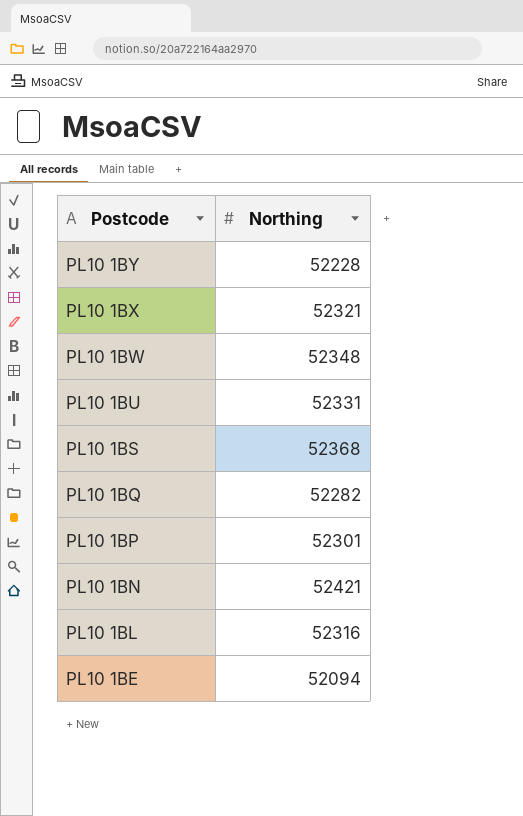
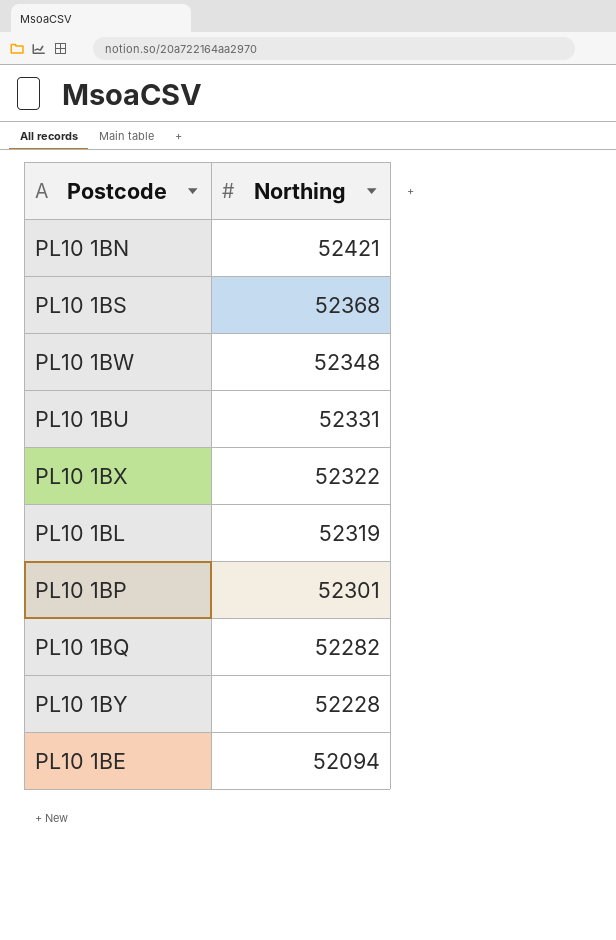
row order: Postcode descending -> Northing descending
PL10 1BX | Northing: 52321 -> 52322
PL10 1BL | Northing: 52316 -> 52319

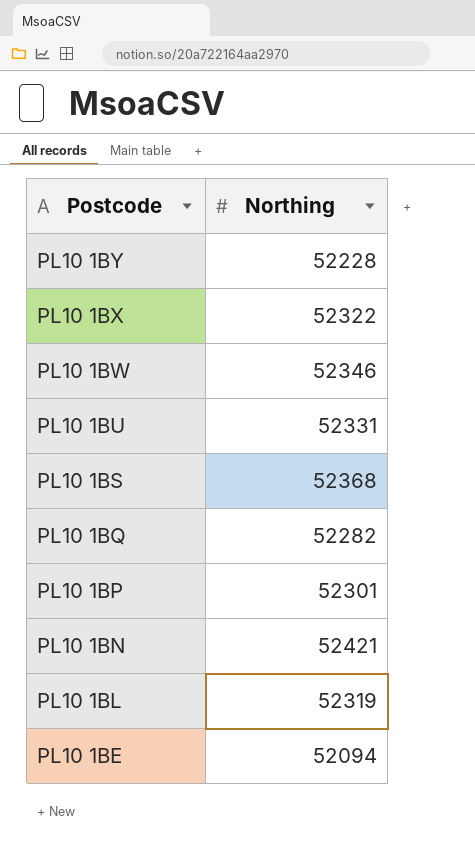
row order: Northing descending -> Postcode descending
PL10 1BW | Northing: 52348 -> 52346

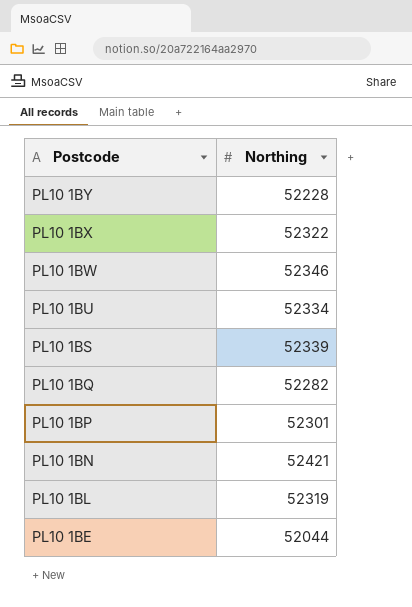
PL10 1BU | Northing: 52331 -> 52334
PL10 1BS | Northing: 52368 -> 52339
PL10 1BE | Northing: 52094 -> 52044

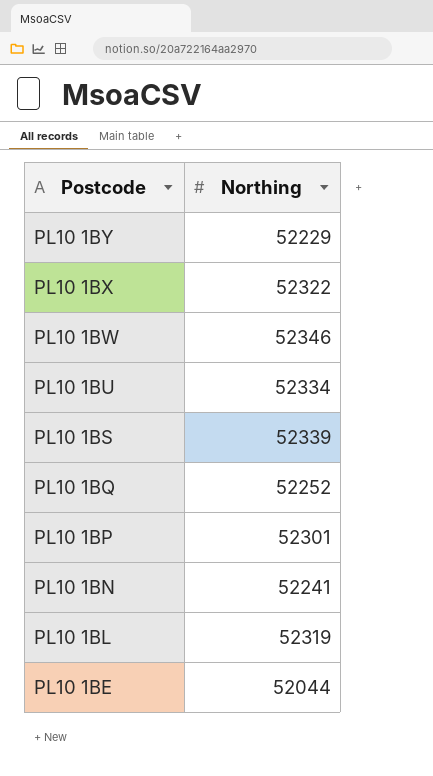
PL10 1BY | Northing: 52228 -> 52229
PL10 1BQ | Northing: 52282 -> 52252
PL10 1BN | Northing: 52421 -> 52241

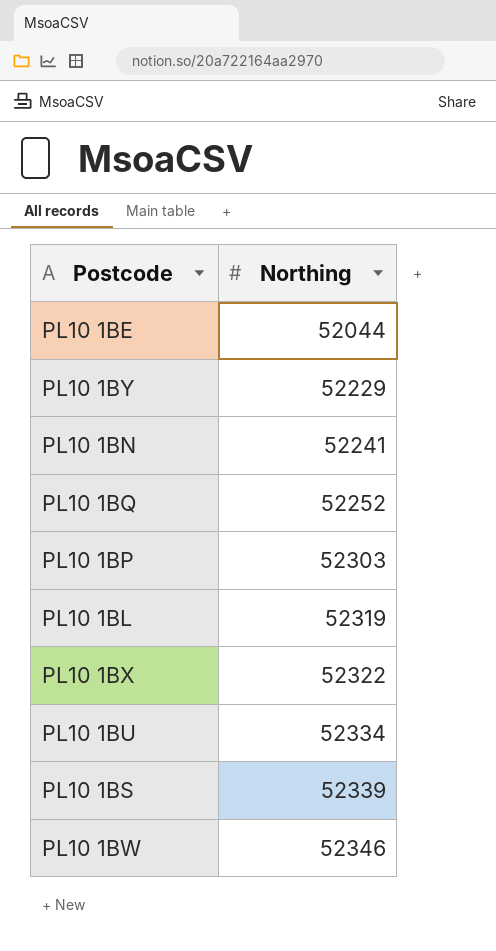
row order: Postcode descending -> Northing ascending
PL10 1BP | Northing: 52301 -> 52303

